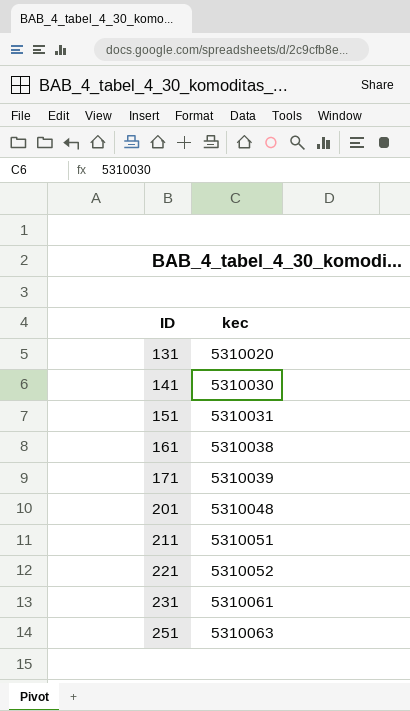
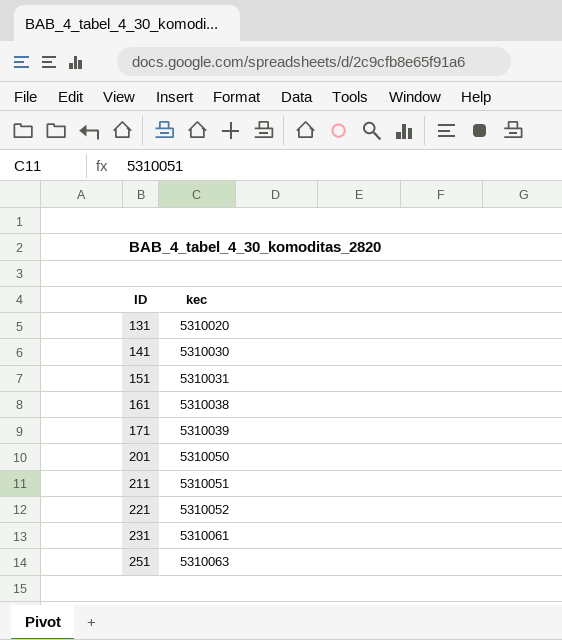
201 | kec: 5310048 -> 5310050

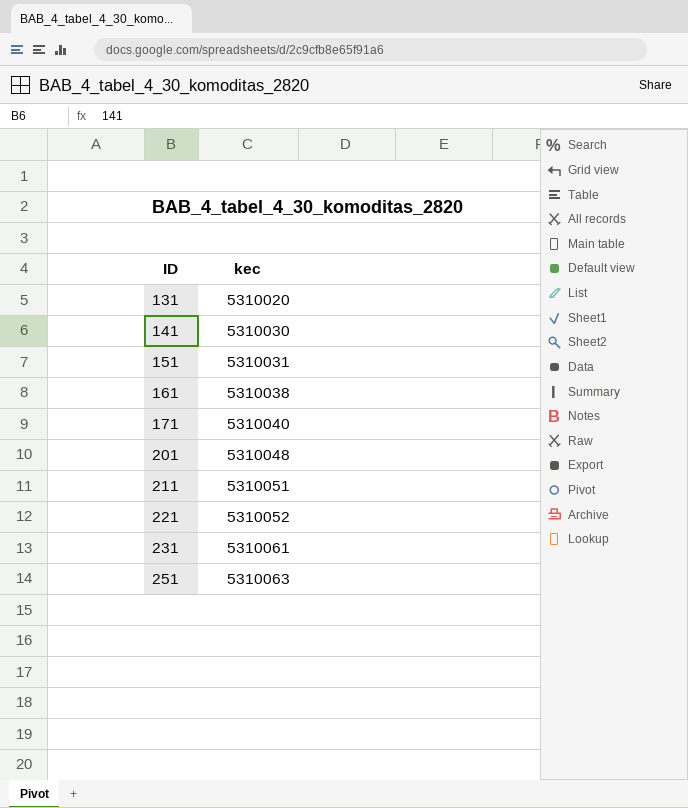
171 | kec: 5310039 -> 5310040
201 | kec: 5310050 -> 5310048

